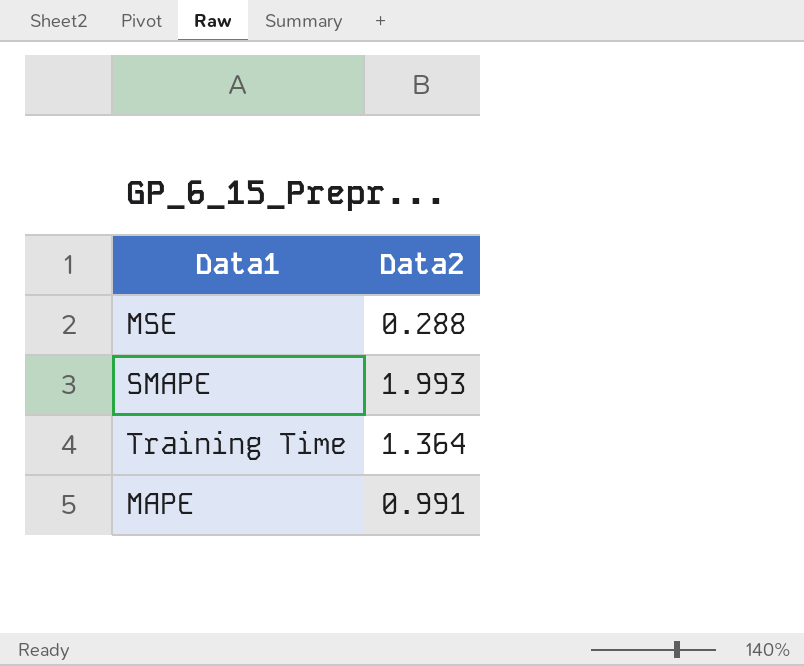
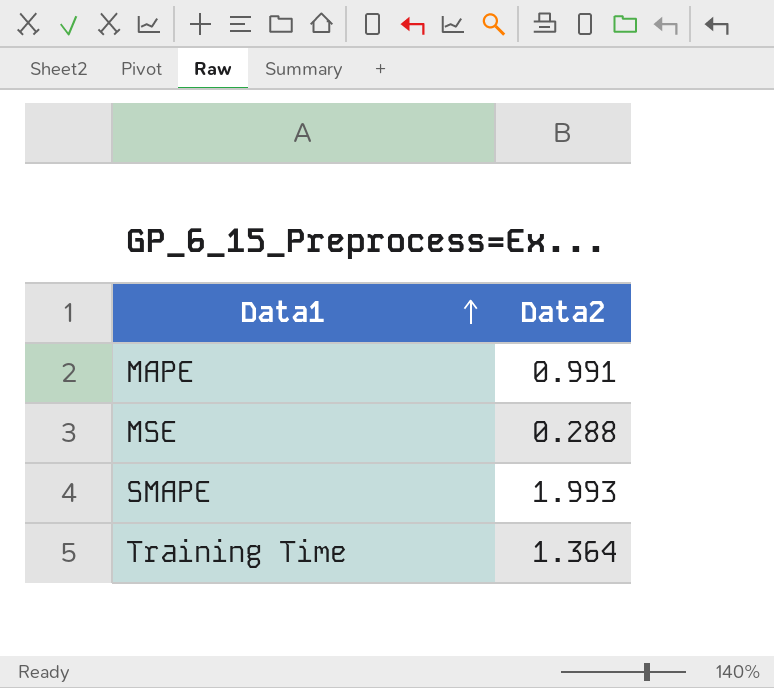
row order: none -> Data1 ascending

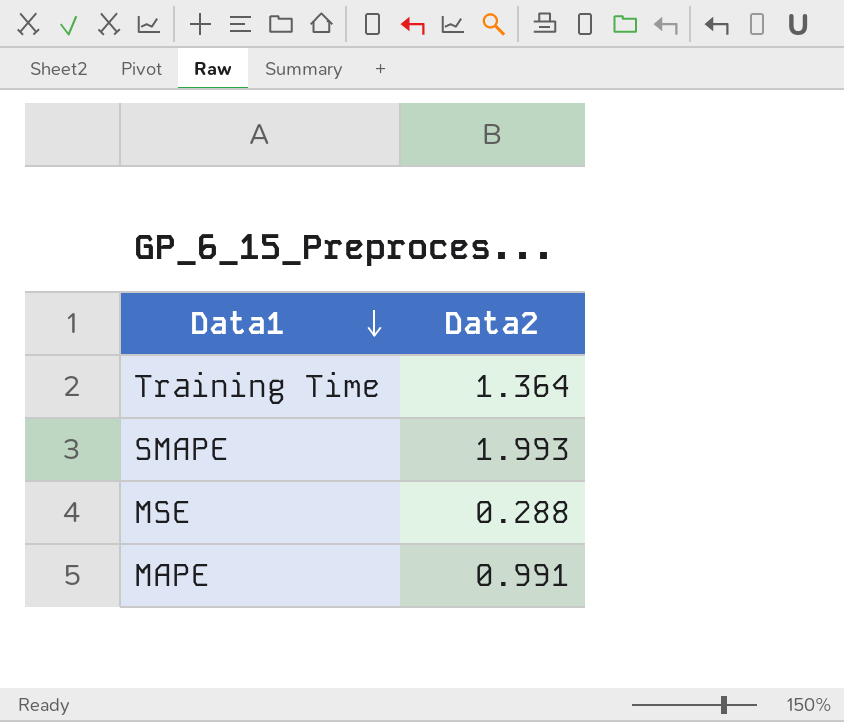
row order: Data1 ascending -> Data1 descending

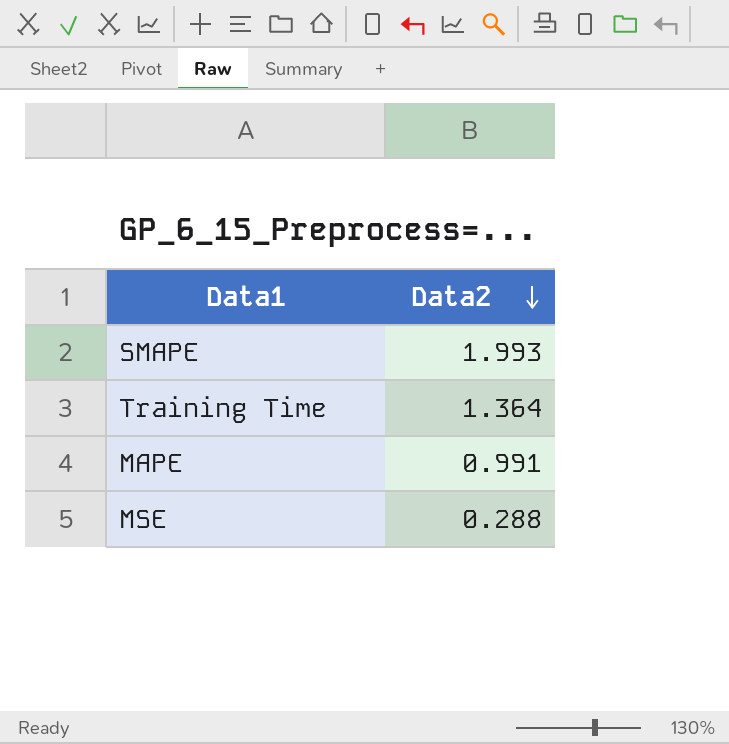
row order: Data1 descending -> Data2 descending

